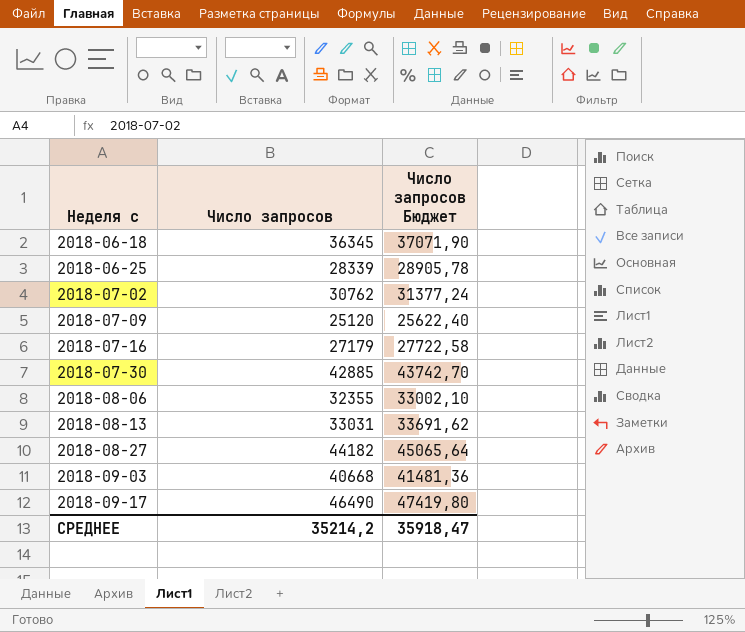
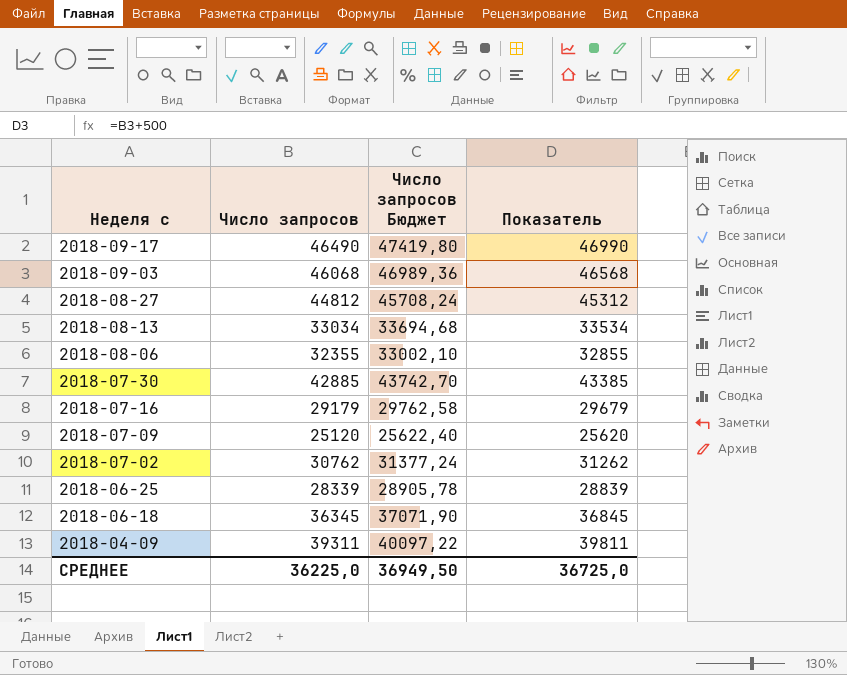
row order: Неделя с ascending -> Неделя с descending
column Показатель | formula: none -> [Число запросов] + 500
2018-09-03 | Число запросов: 40668 -> 46068
2018-09-03 | Число запросов Бюджет: 41481,36 -> 46989,36
2018-08-27 | Число запросов: 44182 -> 44812
2018-08-27 | Число запросов Бюджет: 45065,64 -> 45708,24
2018-08-13 | Число запросов: 33031 -> 33034
2018-08-13 | Число запросов Бюджет: 33691,62 -> 33694,68
2018-07-16 | Число запросов: 27179 -> 29179
2018-07-16 | Число запросов Бюджет: 27722,58 -> 29762,58
row 2018-04-09: none -> 39311 | 40097,22 | 39811
СРЕДНЕЕ | Число запросов: 35214,2 -> 36225,0
СРЕДНЕЕ | Число запросов Бюджет: 35918,47 -> 36949,50

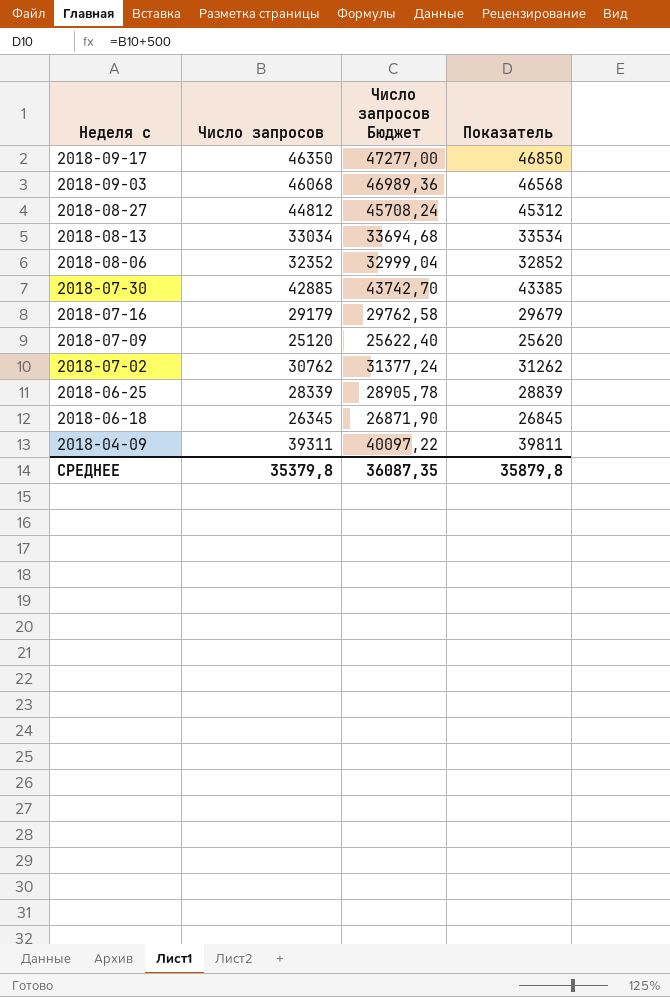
2018-09-17 | Число запросов: 46490 -> 46350
2018-09-17 | Число запросов Бюджет: 47419,80 -> 47277,00
2018-09-17 | Показатель: 46990 -> 46850
2018-08-06 | Число запросов: 32355 -> 32352
2018-08-06 | Число запросов Бюджет: 33002,10 -> 32999,04
2018-08-06 | Показатель: 32855 -> 32852
2018-06-18 | Число запросов: 36345 -> 26345
2018-06-18 | Число запросов Бюджет: 37071,90 -> 26871,90
2018-06-18 | Показатель: 36845 -> 26845
СРЕДНЕЕ | Число запросов: 36225,0 -> 35379,8
СРЕДНЕЕ | Число запросов Бюджет: 36949,50 -> 36087,35
СРЕДНЕЕ | Показатель: 36725,0 -> 35879,8

